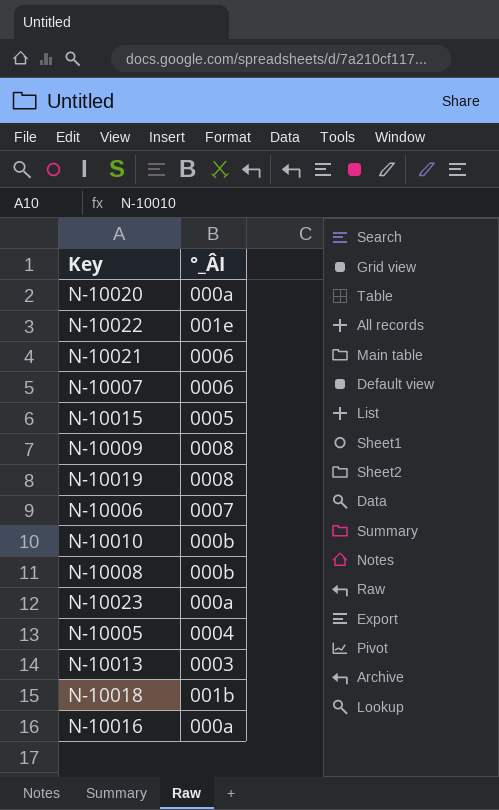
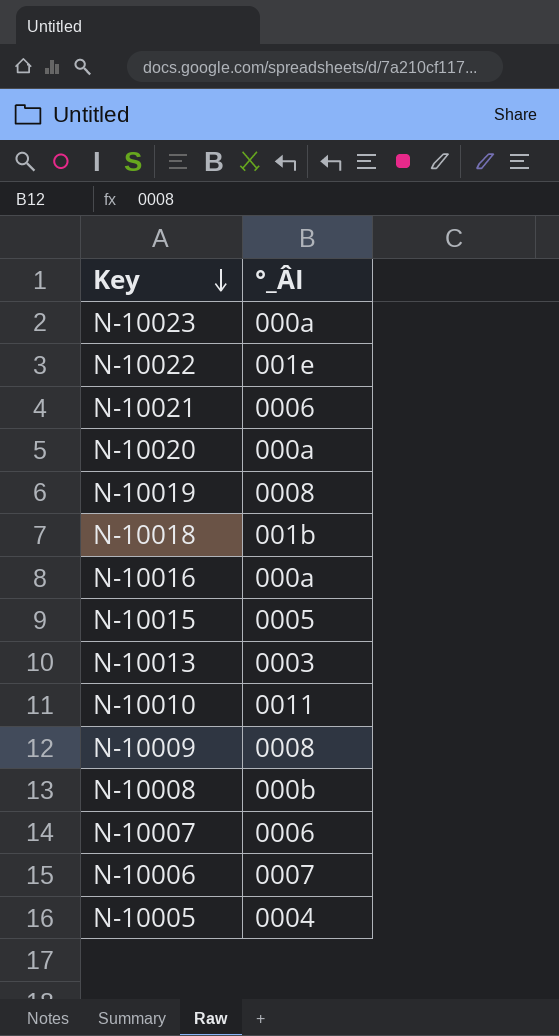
row order: none -> Key descending
N-10010 | °_ÂI: 000b -> 0011

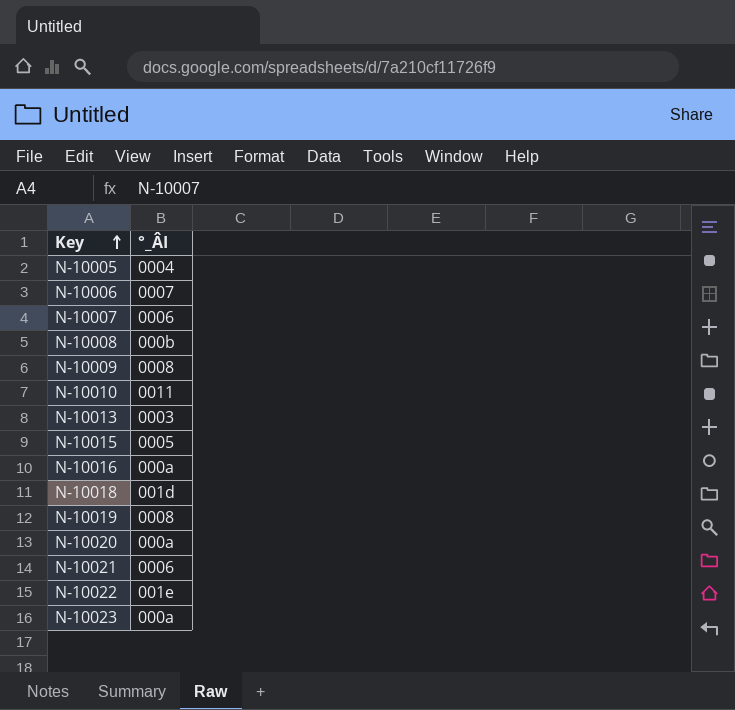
row order: Key descending -> Key ascending
N-10018 | °_ÂI: 001b -> 001d

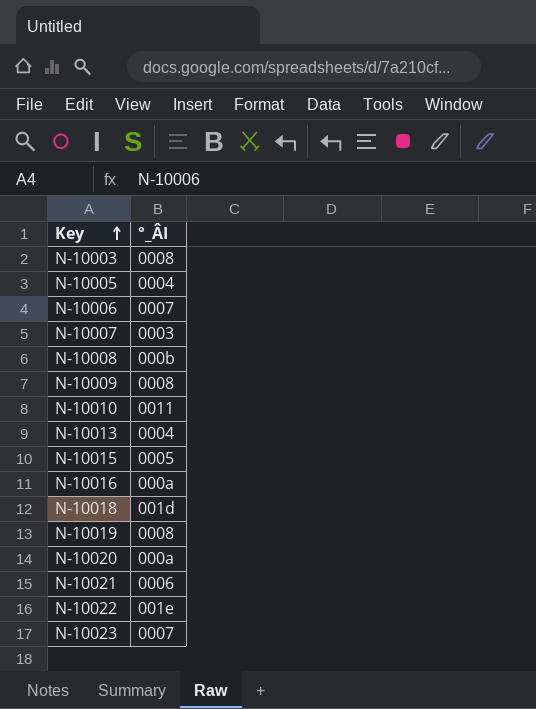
row N-10003: none -> 0008
N-10007 | °_ÂI: 0006 -> 0003
N-10013 | °_ÂI: 0003 -> 0004
N-10023 | °_ÂI: 000a -> 0007

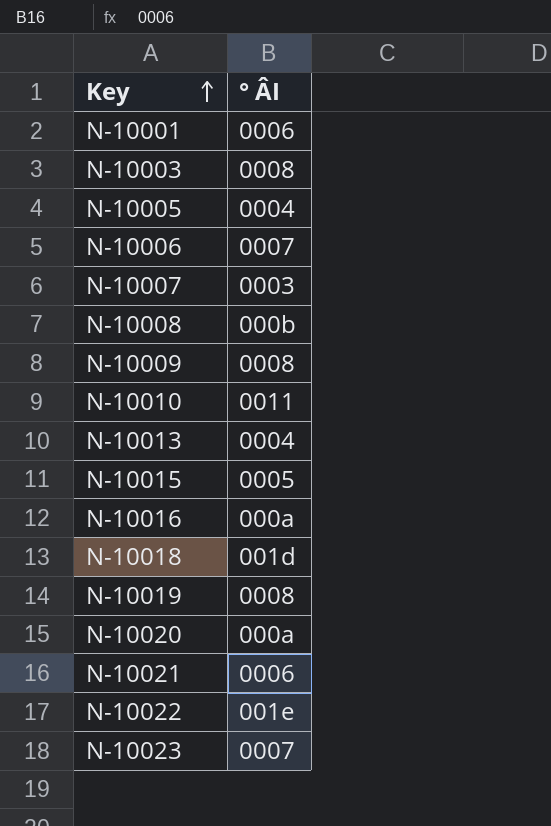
column name: °_ÂI -> ° ÂI
row N-10001: none -> 0006

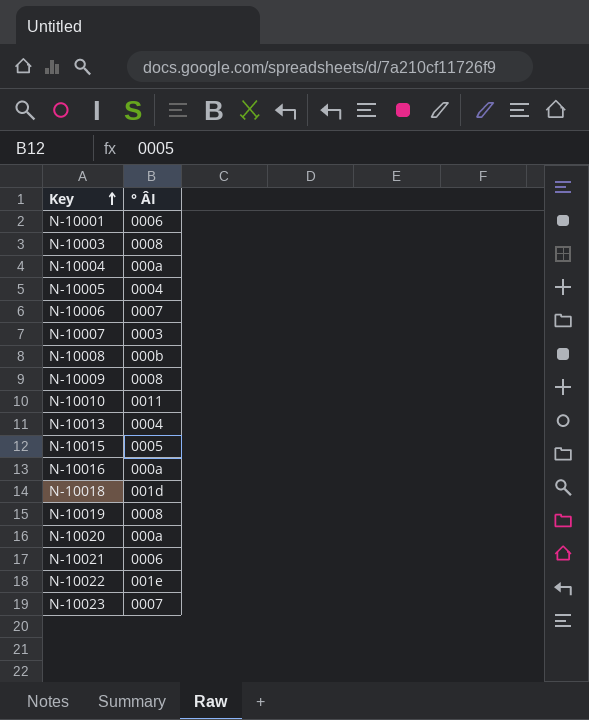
row N-10004: none -> 000a

